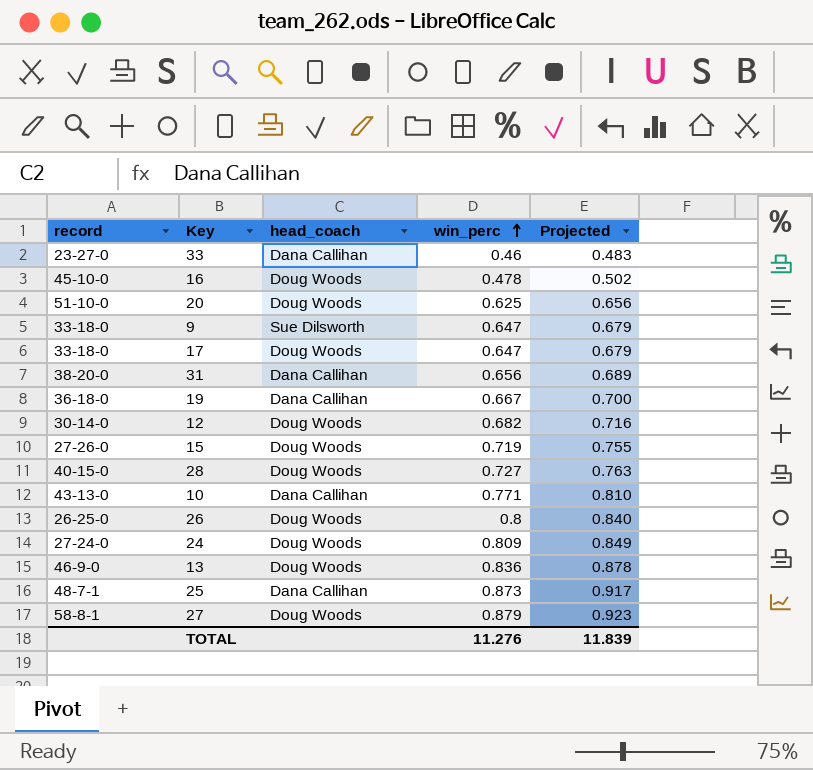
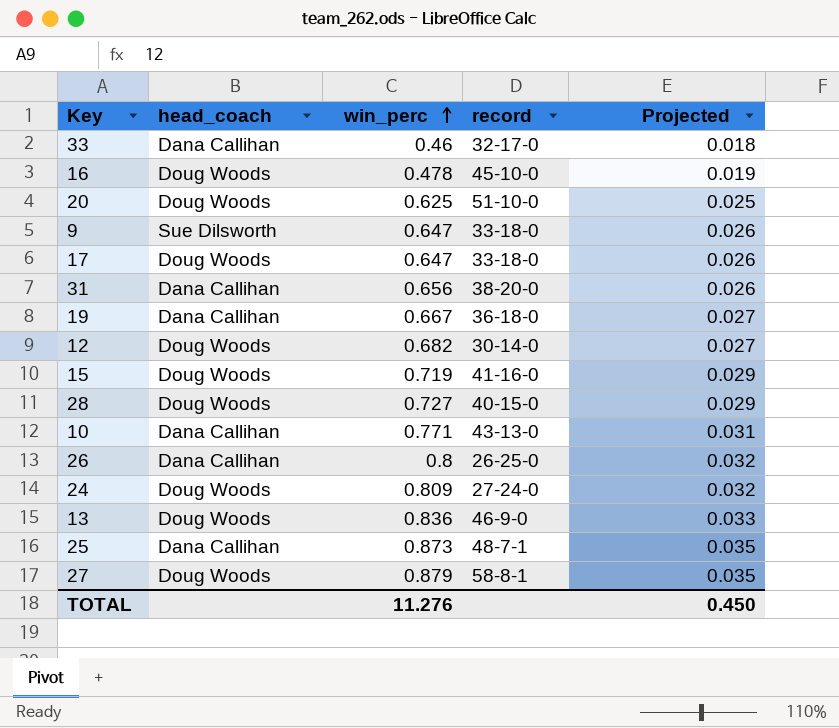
column record | position: 1 -> 4
column Projected | formula: [win_perc] * 1.05 -> [win_perc] * 0.04
33 | record: 23-27-0 -> 32-17-0
15 | record: 27-26-0 -> 41-16-0
26 | head_coach: Doug Woods -> Dana Callihan
TOTAL | Projected: 11.839 -> 0.450

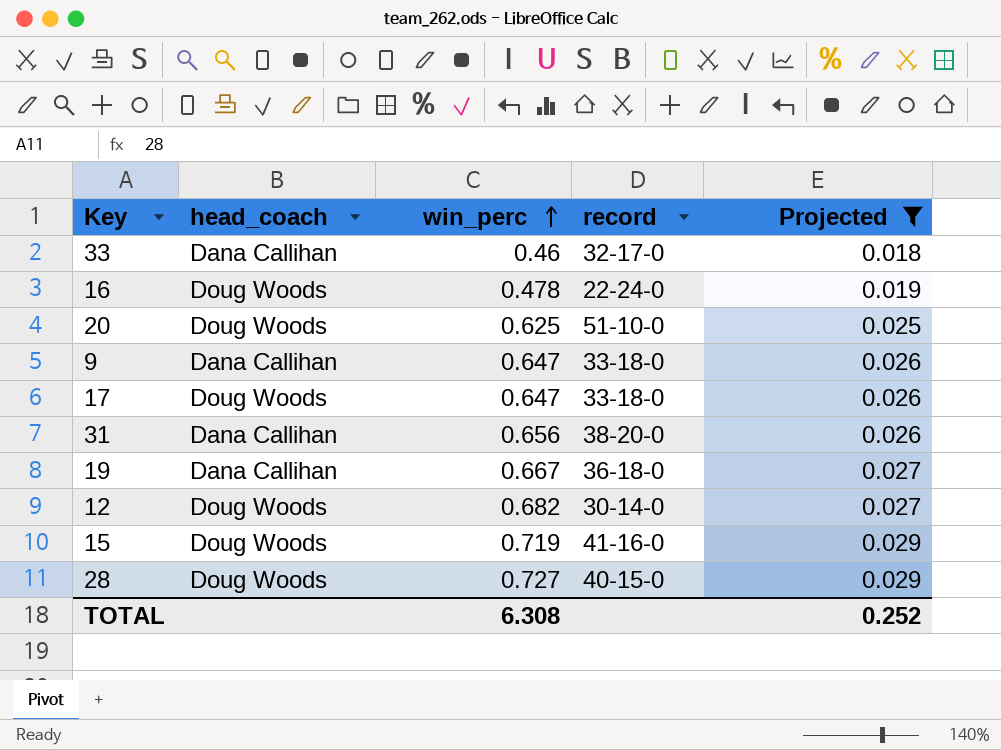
filter: none -> Projected <= 0.029
16 | record: 45-10-0 -> 22-24-0
9 | head_coach: Sue Dilsworth -> Dana Callihan
TOTAL | win_perc: 11.276 -> 6.308
TOTAL | Projected: 0.450 -> 0.252

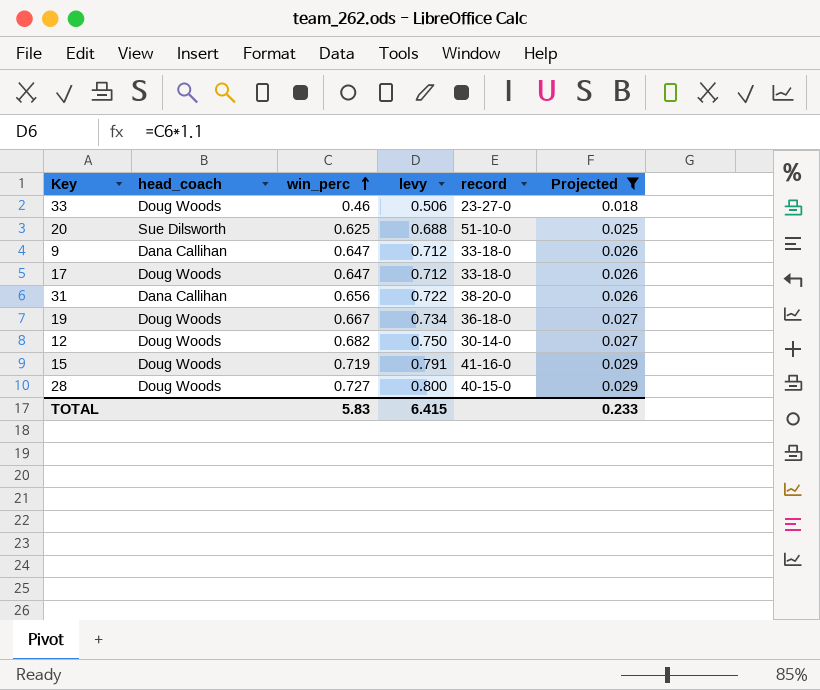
column levy | formula: none -> [win_perc] * 1.1
row 16: Doug Woods | 0.478 | 22-24-0 | 0.019 -> none
33 | head_coach: Dana Callihan -> Doug Woods
33 | record: 32-17-0 -> 23-27-0
20 | head_coach: Doug Woods -> Sue Dilsworth
19 | head_coach: Dana Callihan -> Doug Woods
TOTAL | win_perc: 6.308 -> 5.83
TOTAL | Projected: 0.252 -> 0.233

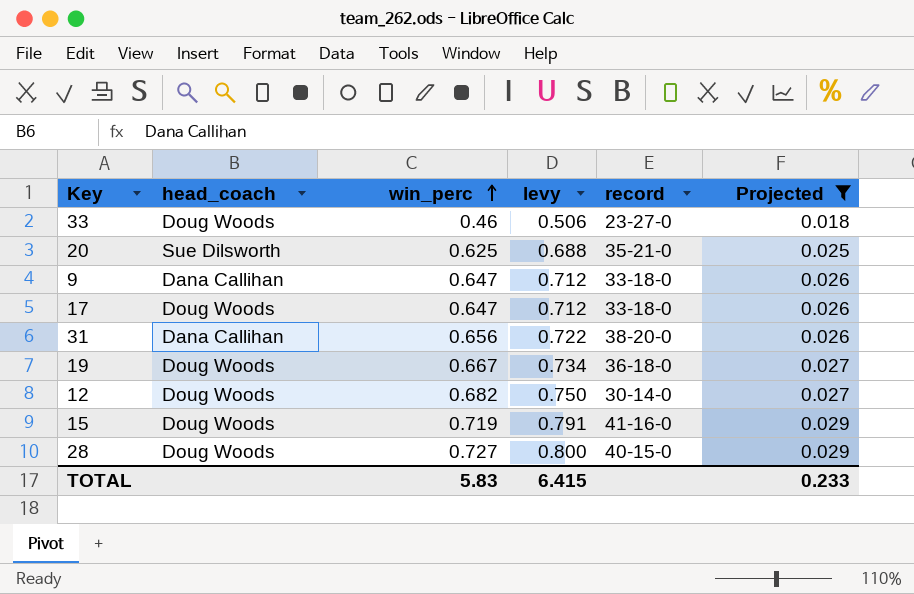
20 | record: 51-10-0 -> 35-21-0

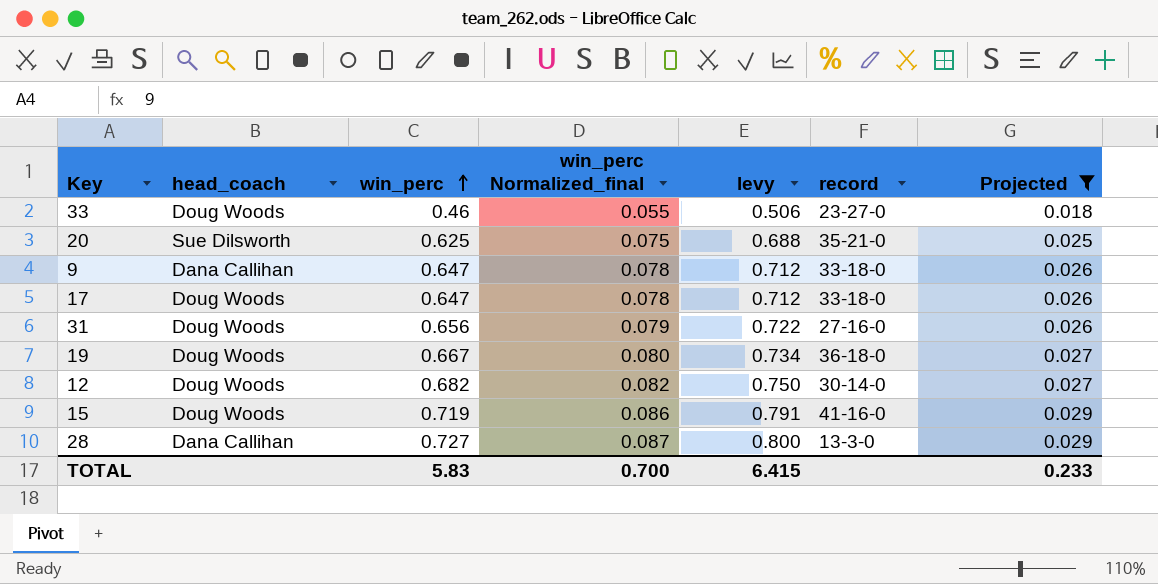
column win_perc Normalized_final | formula: none -> [win_perc] * 0.12
31 | head_coach: Dana Callihan -> Doug Woods
31 | record: 38-20-0 -> 27-16-0
28 | head_coach: Doug Woods -> Dana Callihan
28 | record: 40-15-0 -> 13-3-0

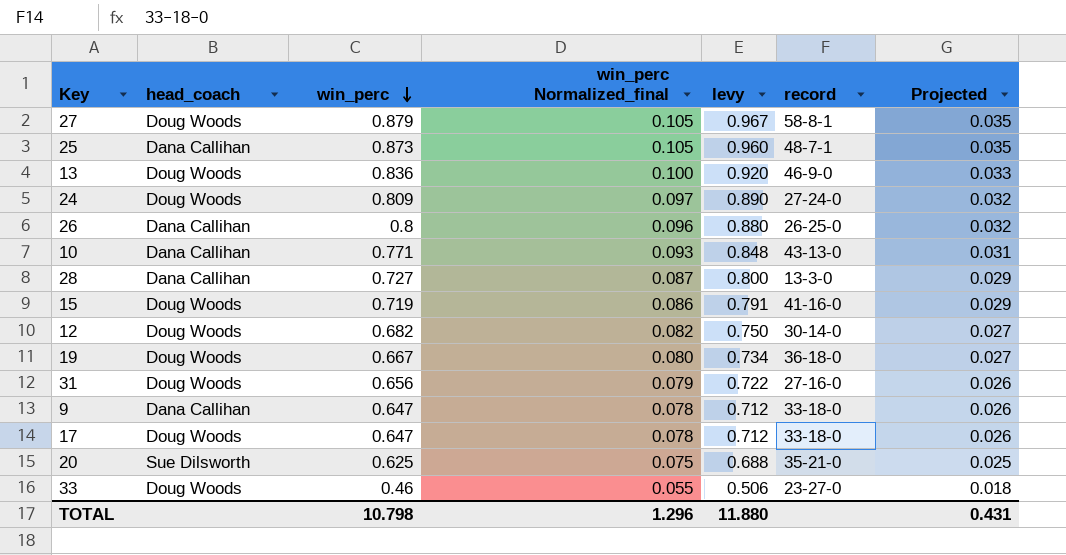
filter: Projected <= 0.029 -> none
row order: win_perc ascending -> win_perc descending
TOTAL | win_perc: 5.83 -> 10.798
TOTAL | win_perc Normalized_final: 0.700 -> 1.296
TOTAL | levy: 6.415 -> 11.880
TOTAL | Projected: 0.233 -> 0.431

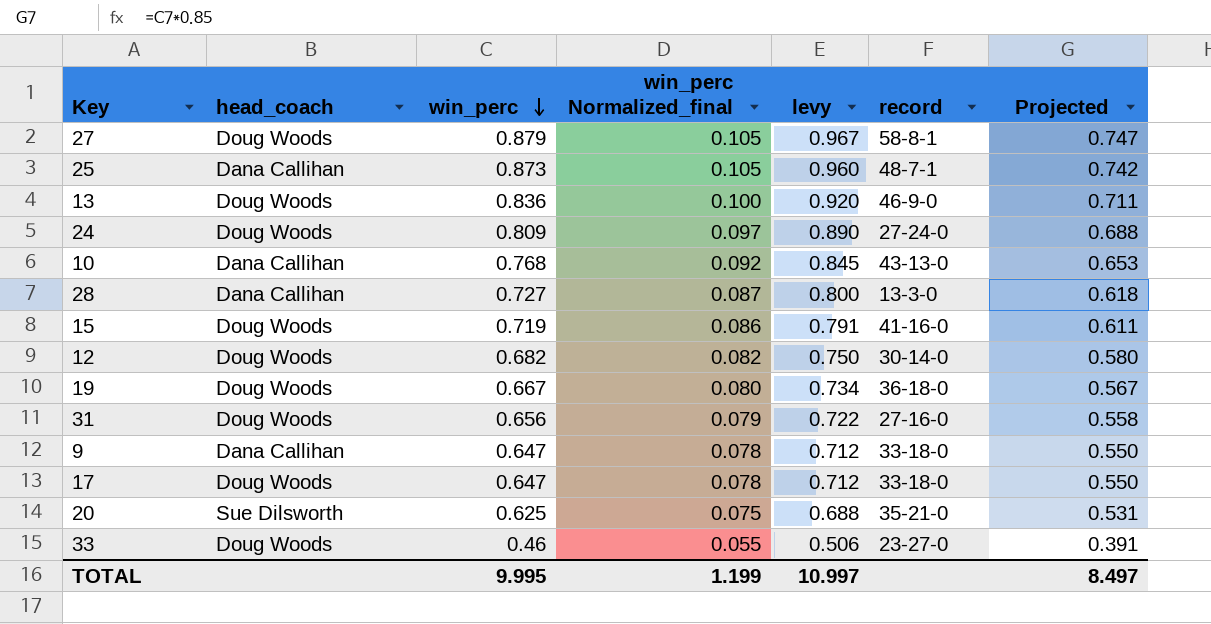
column Projected | formula: [win_perc] * 0.04 -> [win_perc] * 0.85
row 26: Dana Callihan | 0.8 | 0.096 | 0.880 | 26-25-0 | 0.032 -> none
10 | win_perc: 0.771 -> 0.768
10 | win_perc Normalized_final: 0.093 -> 0.092
10 | levy: 0.848 -> 0.845
TOTAL | win_perc: 10.798 -> 9.995
TOTAL | win_perc Normalized_final: 1.296 -> 1.199
TOTAL | levy: 11.880 -> 10.997
TOTAL | Projected: 0.431 -> 8.497

